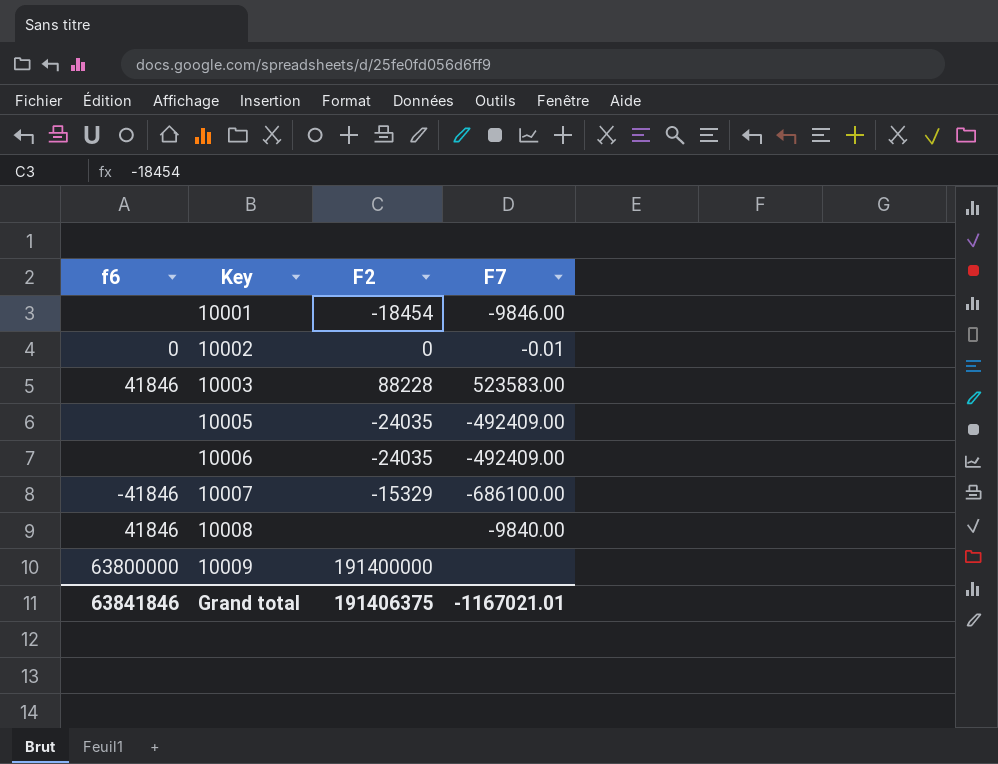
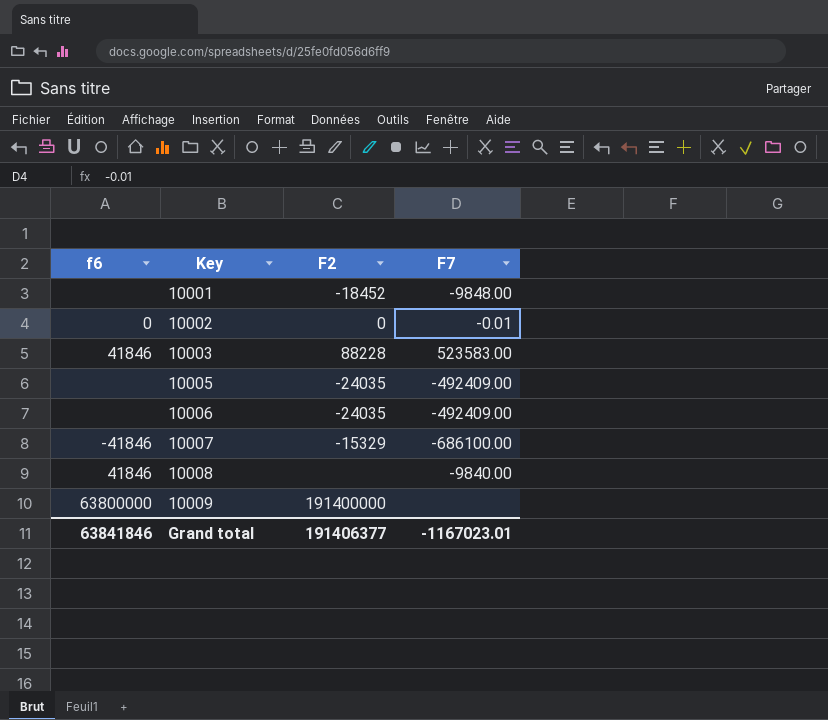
10001 | F2: -18454 -> -18452
10001 | F7: -9846.00 -> -9848.00
Grand total | F2: 191406375 -> 191406377
Grand total | F7: -1167021.01 -> -1167023.01

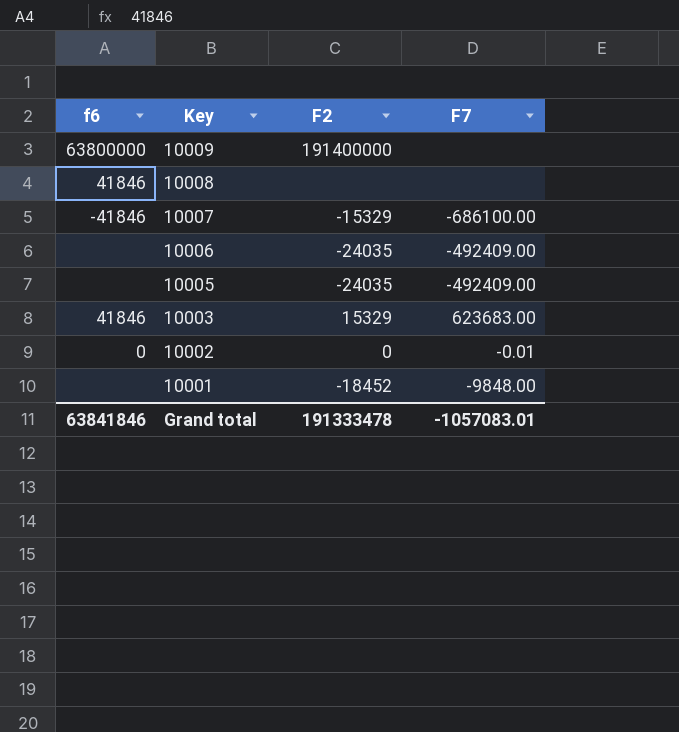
row order: Key ascending -> Key descending
10008 | F7: -9840.00 -> none
10003 | F2: 88228 -> 15329
10003 | F7: 523583.00 -> 623683.00
Grand total | F2: 191406377 -> 191333478
Grand total | F7: -1167023.01 -> -1057083.01

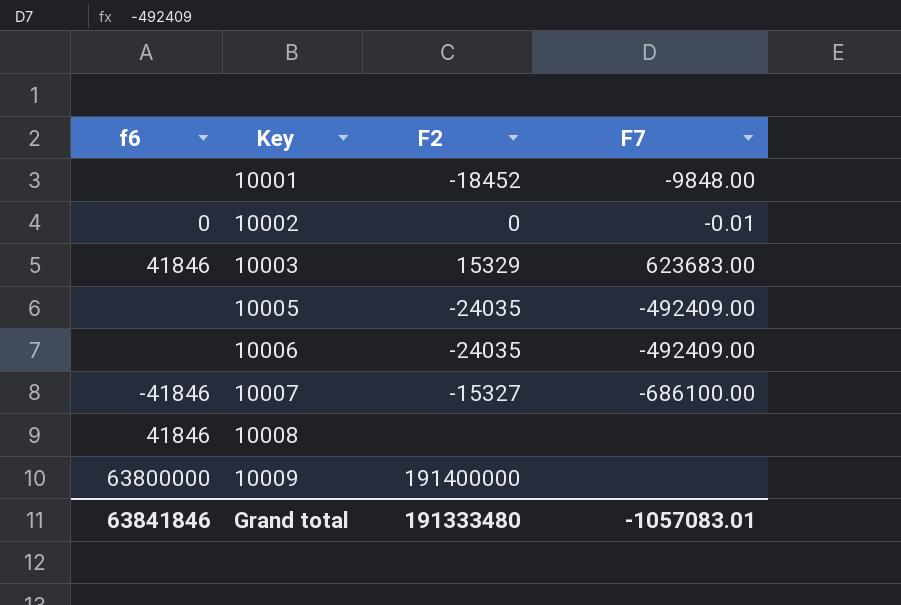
row order: Key descending -> Key ascending
10007 | F2: -15329 -> -15327
Grand total | F2: 191333478 -> 191333480

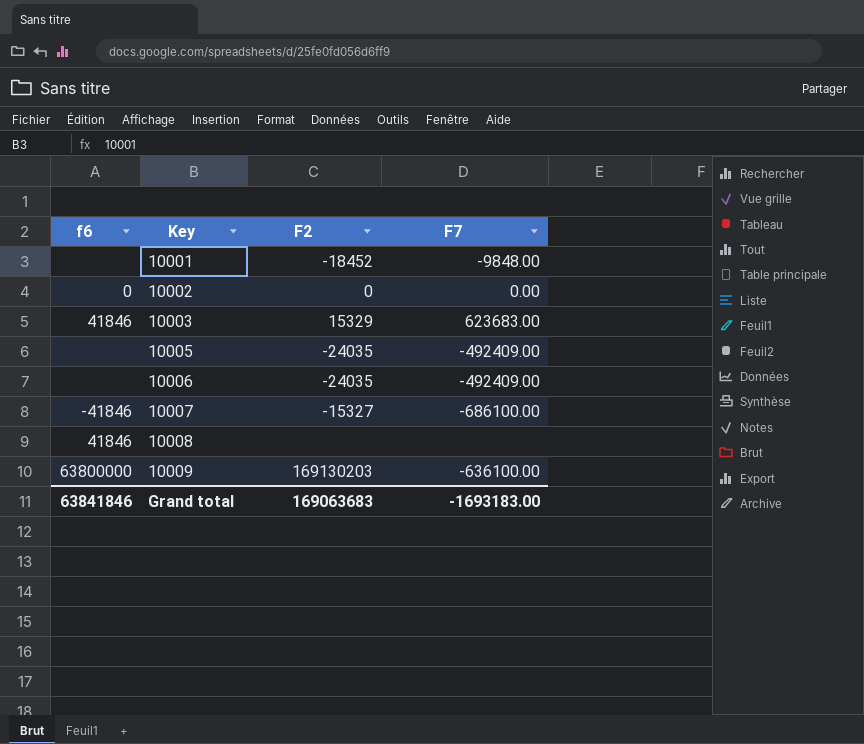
10002 | F7: -0.01 -> 0.00
10009 | F2: 191400000 -> 169130203
10009 | F7: none -> -636100.00
Grand total | F2: 191333480 -> 169063683
Grand total | F7: -1057083.01 -> -1693183.00

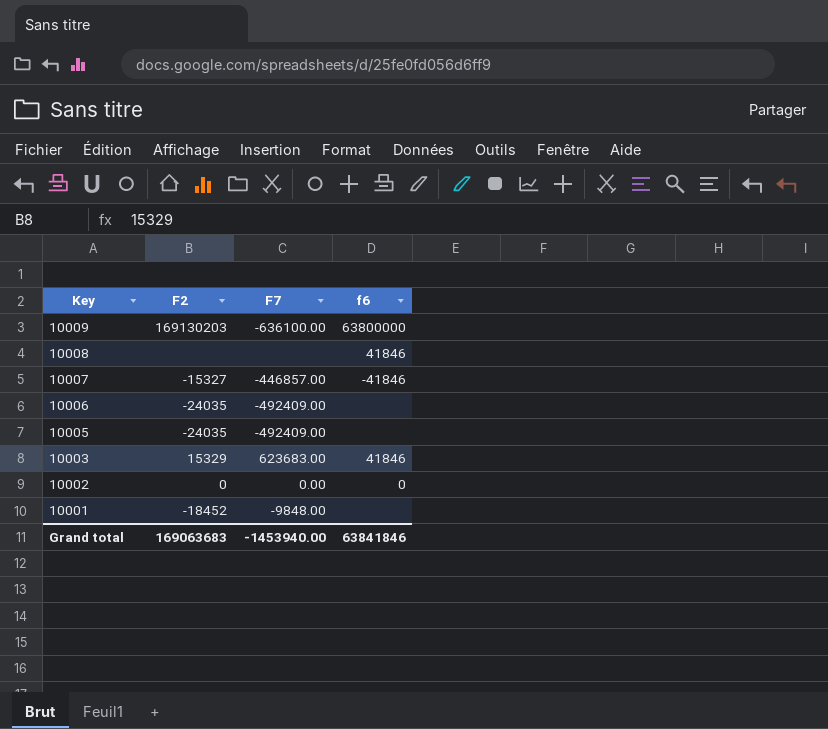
row order: Key ascending -> Key descending
column f6 | position: 1 -> 4
10007 | F7: -686100.00 -> -446857.00
Grand total | F7: -1693183.00 -> -1453940.00

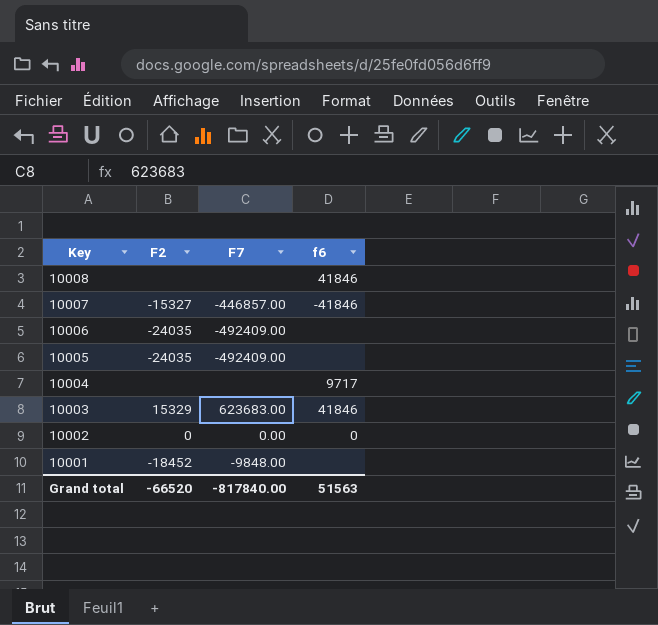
row 10009: 169130203 | -636100.00 | 63800000 -> none
row 10004: none -> none | none | 9717
Grand total | F2: 169063683 -> -66520
Grand total | F7: -1453940.00 -> -817840.00
Grand total | f6: 63841846 -> 51563

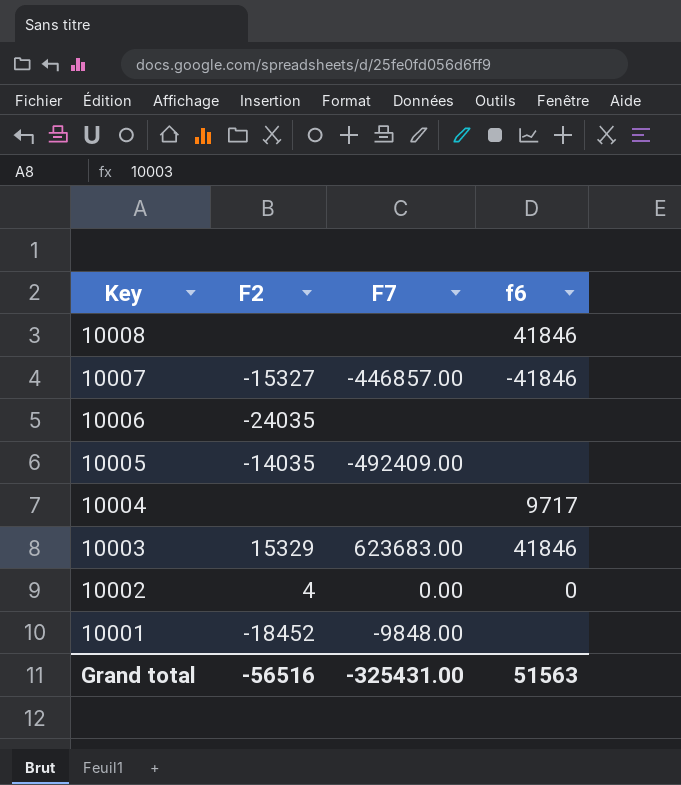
10006 | F7: -492409.00 -> none
10005 | F2: -24035 -> -14035
10002 | F2: 0 -> 4
Grand total | F2: -66520 -> -56516
Grand total | F7: -817840.00 -> -325431.00

